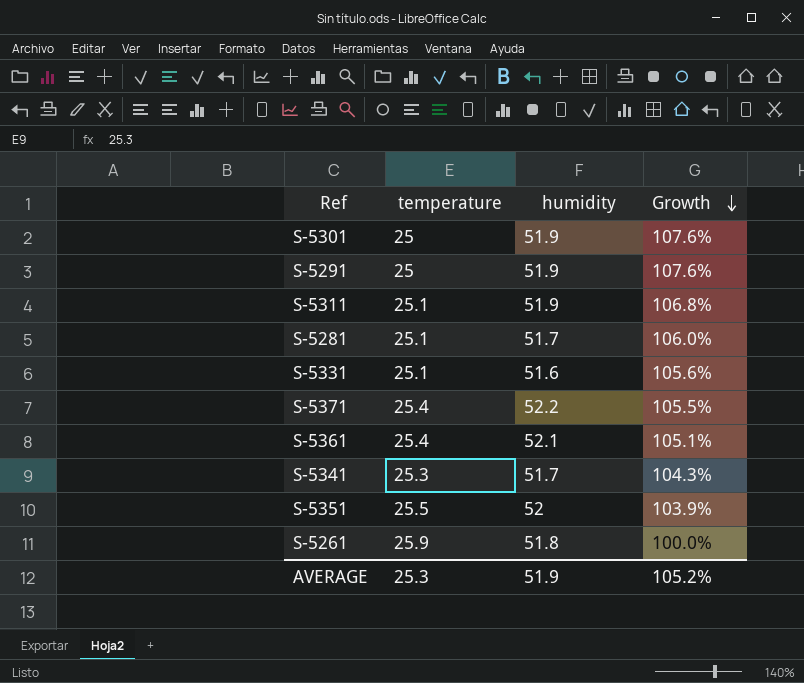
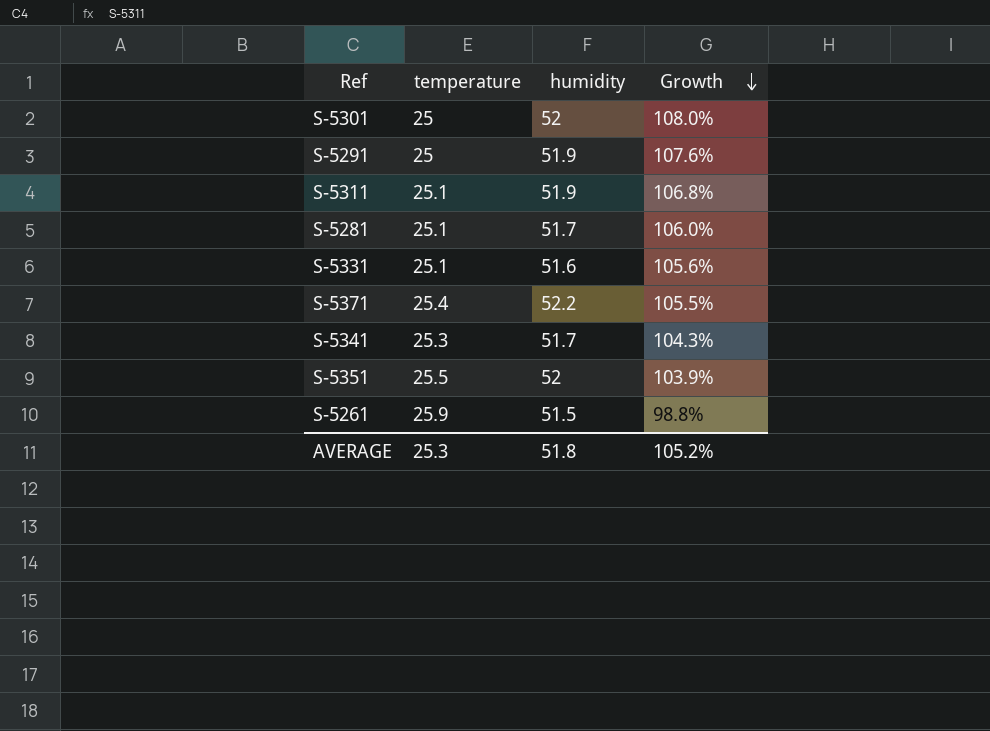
row S-5361: 25.4 | 52.1 | 105.1% -> none
S-5301 | humidity: 51.9 -> 52
S-5301 | Growth: 107.6% -> 108.0%
S-5261 | humidity: 51.8 -> 51.5
S-5261 | Growth: 100.0% -> 98.8%
AVERAGE | humidity: 51.9 -> 51.8

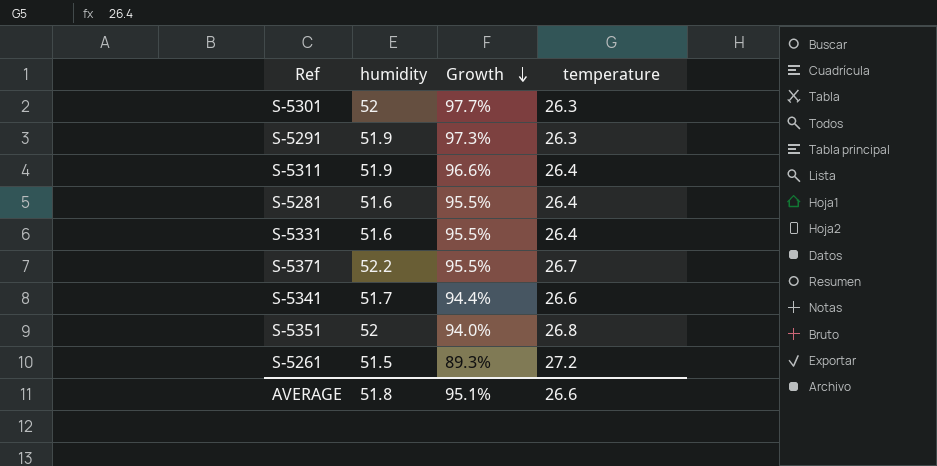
column temperature | position: 2 -> 4
S-5301 | Growth: 108.0% -> 97.7%
S-5301 | temperature: 25 -> 26.3
S-5291 | Growth: 107.6% -> 97.3%
S-5291 | temperature: 25 -> 26.3
S-5311 | Growth: 106.8% -> 96.6%
S-5311 | temperature: 25.1 -> 26.4
S-5281 | humidity: 51.7 -> 51.6
S-5281 | Growth: 106.0% -> 95.5%
S-5281 | temperature: 25.1 -> 26.4
S-5331 | Growth: 105.6% -> 95.5%
S-5331 | temperature: 25.1 -> 26.4
S-5371 | Growth: 105.5% -> 95.5%
S-5371 | temperature: 25.4 -> 26.7
S-5341 | Growth: 104.3% -> 94.4%
S-5341 | temperature: 25.3 -> 26.6
S-5351 | Growth: 103.9% -> 94.0%
S-5351 | temperature: 25.5 -> 26.8
S-5261 | Growth: 98.8% -> 89.3%
S-5261 | temperature: 25.9 -> 27.2
AVERAGE | Growth: 105.2% -> 95.1%
AVERAGE | temperature: 25.3 -> 26.6

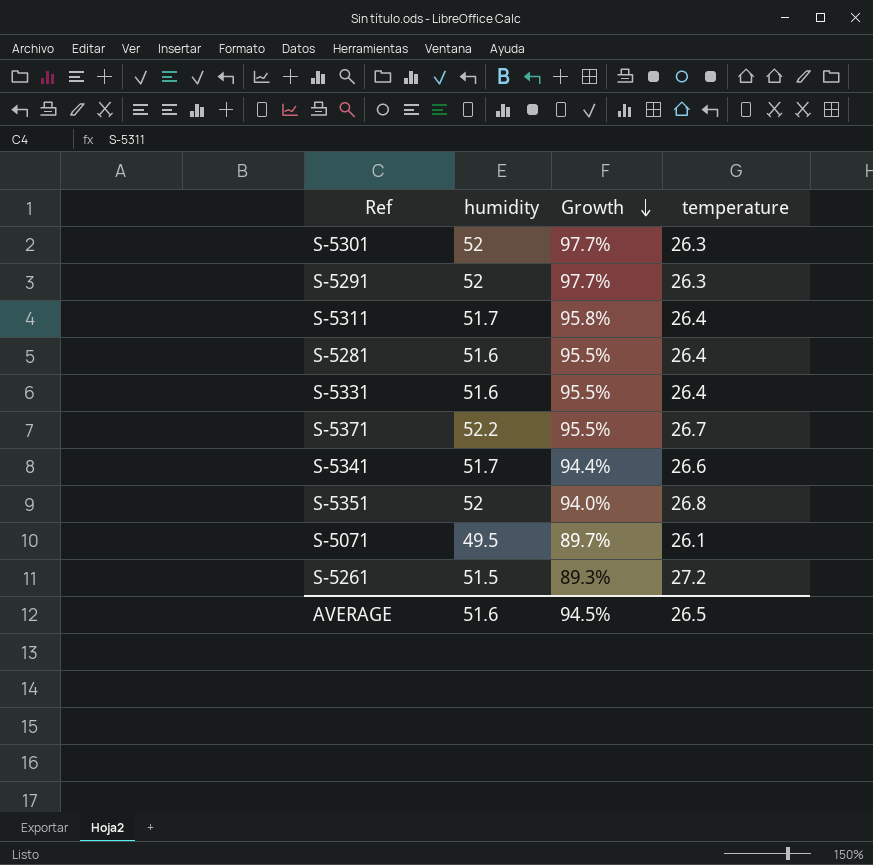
S-5291 | humidity: 51.9 -> 52
S-5291 | Growth: 97.3% -> 97.7%
S-5311 | humidity: 51.9 -> 51.7
S-5311 | Growth: 96.6% -> 95.8%
row S-5071: none -> 49.5 | 89.7% | 26.1
AVERAGE | humidity: 51.8 -> 51.6
AVERAGE | Growth: 95.1% -> 94.5%
AVERAGE | temperature: 26.6 -> 26.5

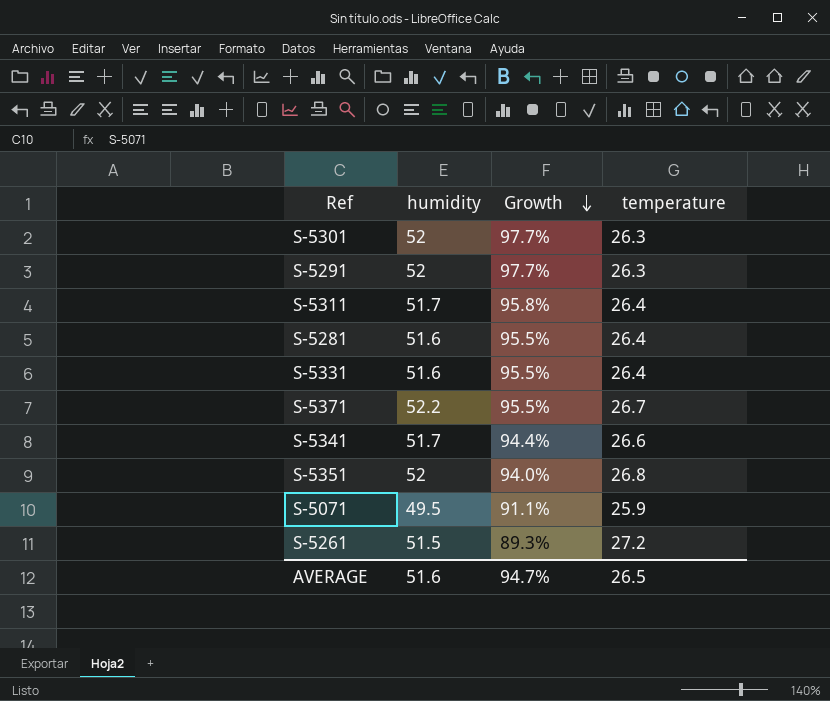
S-5071 | Growth: 89.7% -> 91.1%
S-5071 | temperature: 26.1 -> 25.9
AVERAGE | Growth: 94.5% -> 94.7%

